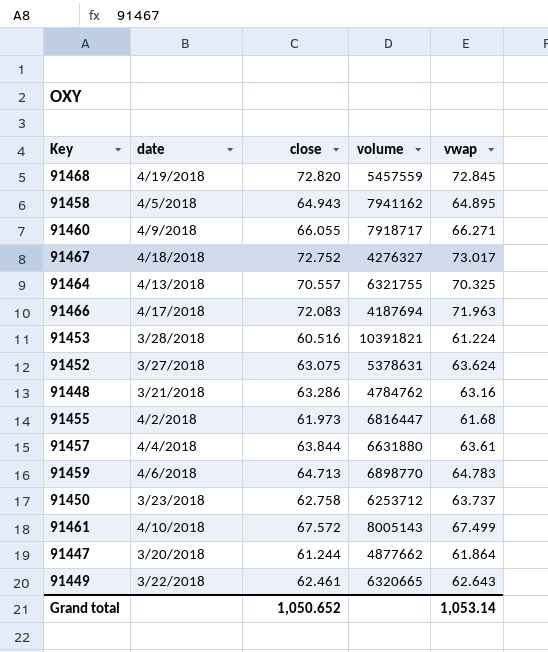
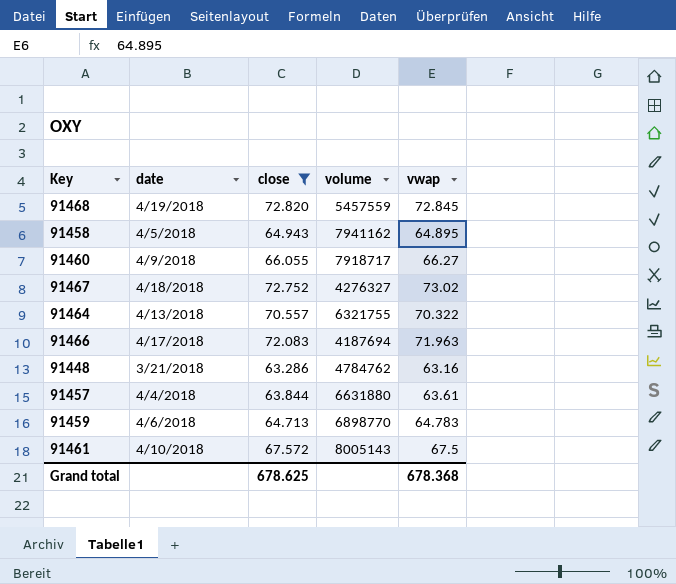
filter: none -> close >= 63.286
91460 | vwap: 66.271 -> 66.27
91467 | vwap: 73.017 -> 73.02
91464 | vwap: 70.325 -> 70.322
91461 | vwap: 67.499 -> 67.5
Grand total | close: 1,050.652 -> 678.625
Grand total | vwap: 1,053.14 -> 678.368

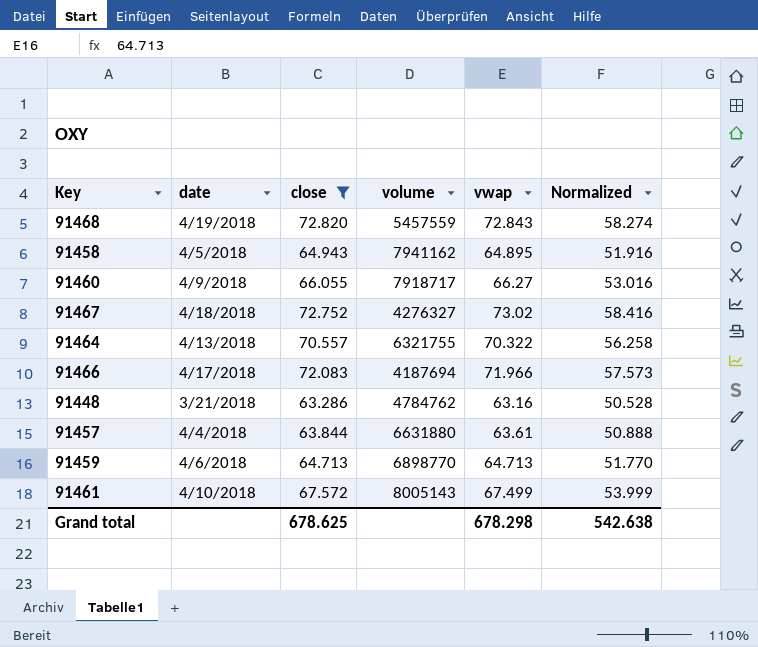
column Normalized | formula: none -> [vwap] * 0.8
91468 | vwap: 72.845 -> 72.843
91466 | vwap: 71.963 -> 71.966
91459 | vwap: 64.783 -> 64.713
91461 | vwap: 67.5 -> 67.499
Grand total | vwap: 678.368 -> 678.298

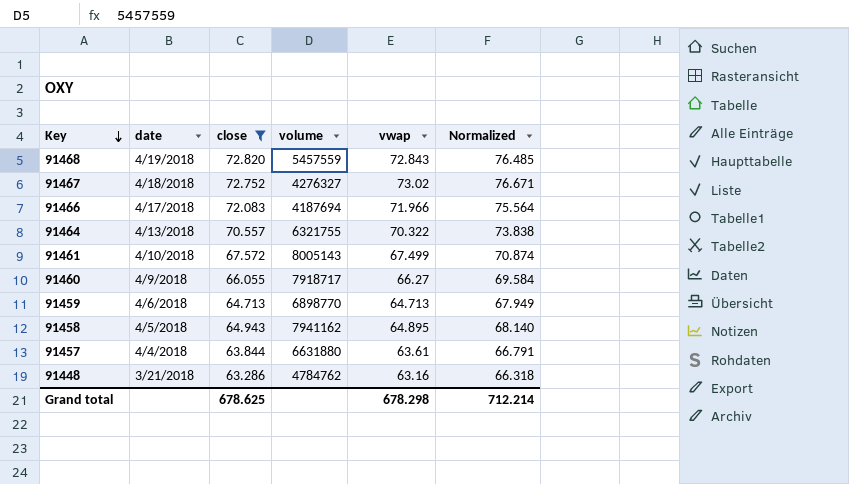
row order: none -> Key descending
column Normalized | formula: [vwap] * 0.8 -> [vwap] * 1.05
Grand total | Normalized: 542.638 -> 712.214

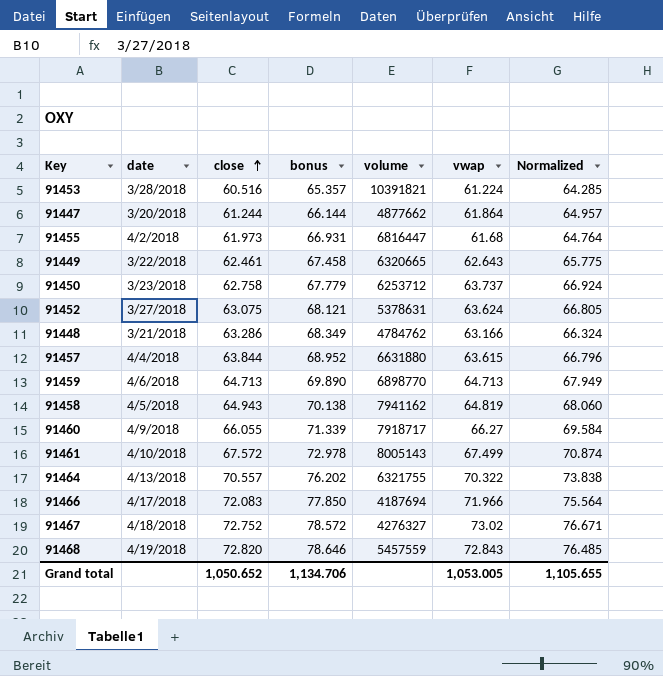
filter: close >= 63.286 -> none
row order: Key descending -> close ascending
column bonus | formula: none -> [close] * 1.08
91448 | vwap: 63.16 -> 63.166
91448 | Normalized: 66.318 -> 66.324
91457 | vwap: 63.61 -> 63.615
91457 | Normalized: 66.791 -> 66.796
91458 | vwap: 64.895 -> 64.819
91458 | Normalized: 68.140 -> 68.060
Grand total | close: 678.625 -> 1,050.652
Grand total | vwap: 678.298 -> 1,053.005
Grand total | Normalized: 712.214 -> 1,105.655

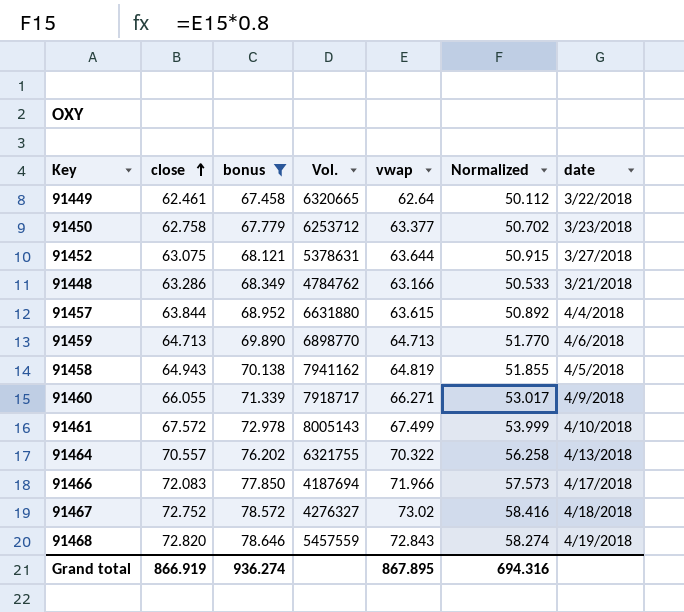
filter: none -> bonus >= 67.458
column name: volume -> Vol.
column Normalized | formula: [vwap] * 1.05 -> [vwap] * 0.8
column date | position: 2 -> 7
91449 | vwap: 62.643 -> 62.64
91450 | vwap: 63.737 -> 63.377
91452 | vwap: 63.624 -> 63.644
91460 | vwap: 66.27 -> 66.271
Grand total | close: 1,050.652 -> 866.919
Grand total | bonus: 1,134.706 -> 936.274
Grand total | vwap: 1,053.005 -> 867.895
Grand total | Normalized: 1,105.655 -> 694.316

